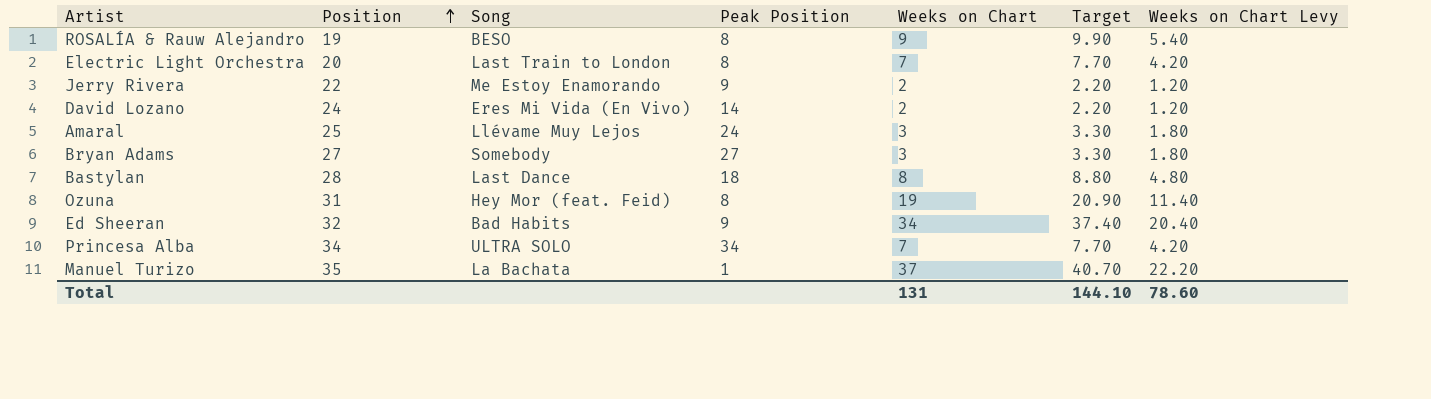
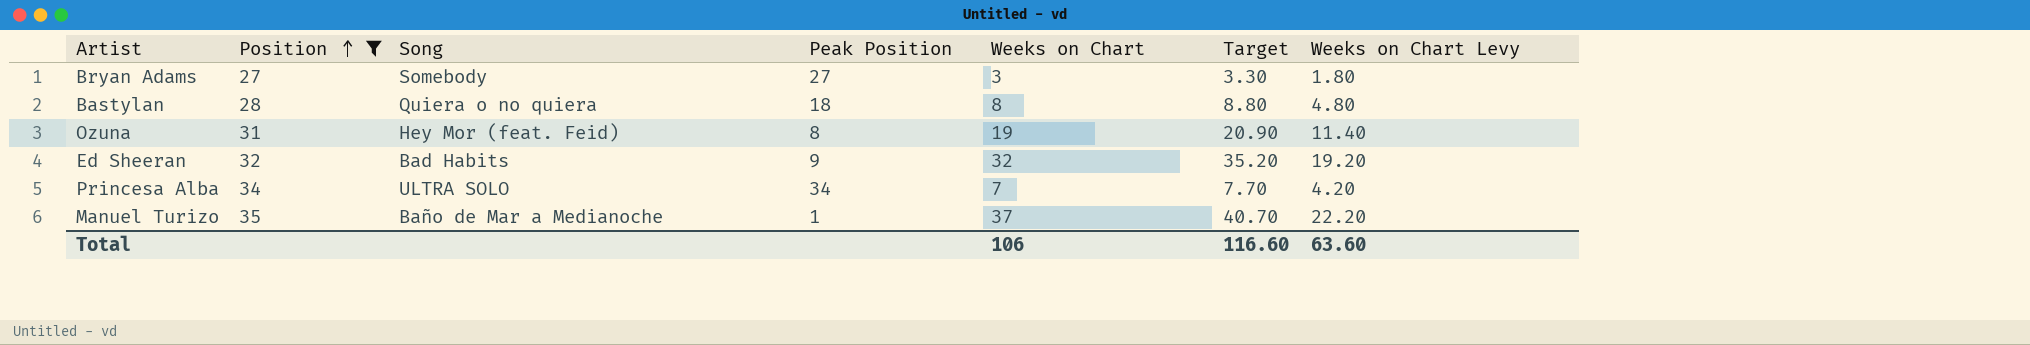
filter: none -> Position >= 27
Bastylan | Song: Last Dance -> Quiera o no quiera
Ed Sheeran | Weeks on Chart: 34 -> 32
Ed Sheeran | Target: 37.40 -> 35.20
Ed Sheeran | Weeks on Chart Levy: 20.40 -> 19.20
Manuel Turizo | Song: La Bachata -> Baño de Mar a Medianoche
Total | Weeks on Chart: 131 -> 106
Total | Target: 144.10 -> 116.60
Total | Weeks on Chart Levy: 78.60 -> 63.60

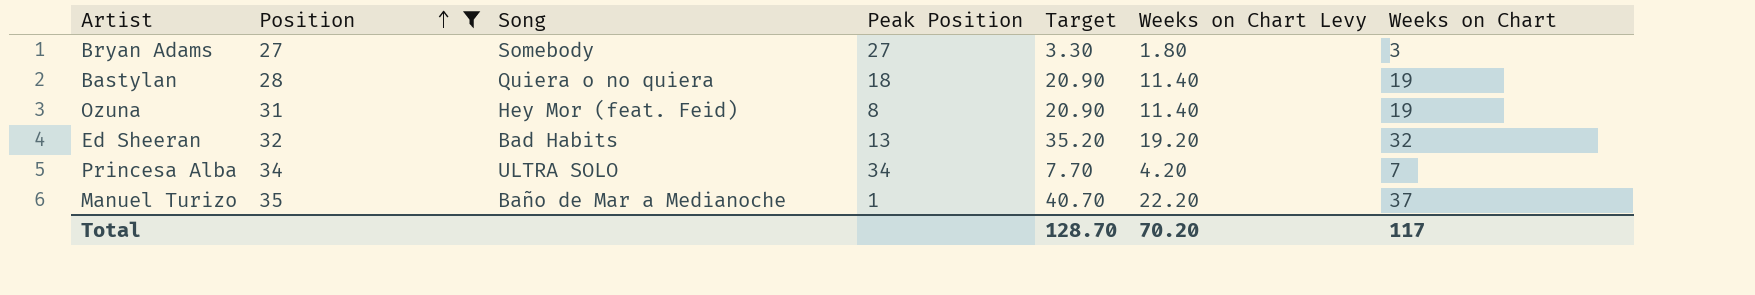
column Weeks on Chart | position: 5 -> 7
Bastylan | Target: 8.80 -> 20.90
Bastylan | Weeks on Chart Levy: 4.80 -> 11.40
Bastylan | Weeks on Chart: 8 -> 19
Ed Sheeran | Peak Position: 9 -> 13
Total | Target: 116.60 -> 128.70
Total | Weeks on Chart Levy: 63.60 -> 70.20
Total | Weeks on Chart: 106 -> 117

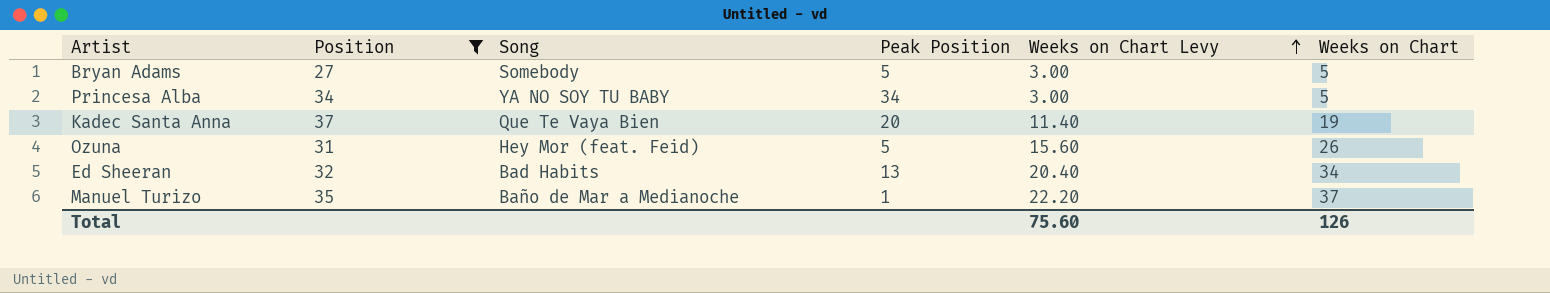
row order: Position ascending -> Weeks on Chart Levy ascending
column Target | formula: [Weeks on Chart] * 1.1 -> none
row Bastylan: 28 | Quiera o no quiera | 18 | 20.90 | 11.40 | 19 -> none
Bryan Adams | Peak Position: 27 -> 5
Bryan Adams | Weeks on Chart Levy: 1.80 -> 3.00
Bryan Adams | Weeks on Chart: 3 -> 5
Princesa Alba | Song: ULTRA SOLO -> YA NO SOY TU BABY
Princesa Alba | Weeks on Chart Levy: 4.20 -> 3.00
Princesa Alba | Weeks on Chart: 7 -> 5
row Kadec Santa Anna: none -> 37 | Que Te Vaya Bien | 20 | 11.40 | 19
Ozuna | Peak Position: 8 -> 5
Ozuna | Weeks on Chart Levy: 11.40 -> 15.60
Ozuna | Weeks on Chart: 19 -> 26
Ed Sheeran | Weeks on Chart Levy: 19.20 -> 20.40
Ed Sheeran | Weeks on Chart: 32 -> 34
Total | Weeks on Chart Levy: 70.20 -> 75.60
Total | Weeks on Chart: 117 -> 126

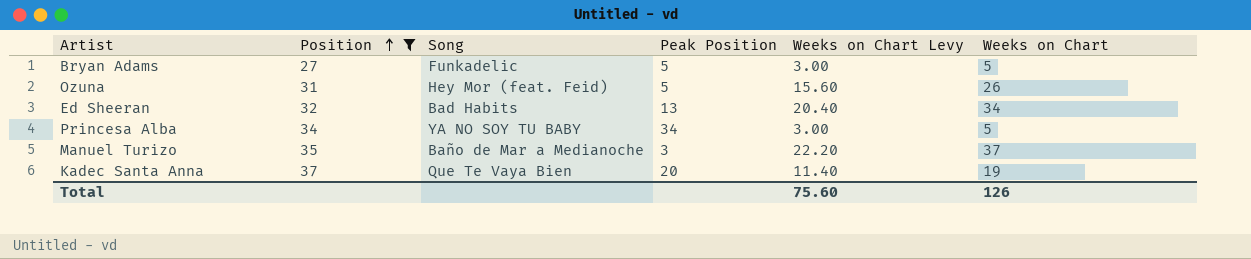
row order: Weeks on Chart Levy ascending -> Position ascending
Bryan Adams | Song: Somebody -> Funkadelic
Manuel Turizo | Peak Position: 1 -> 3

